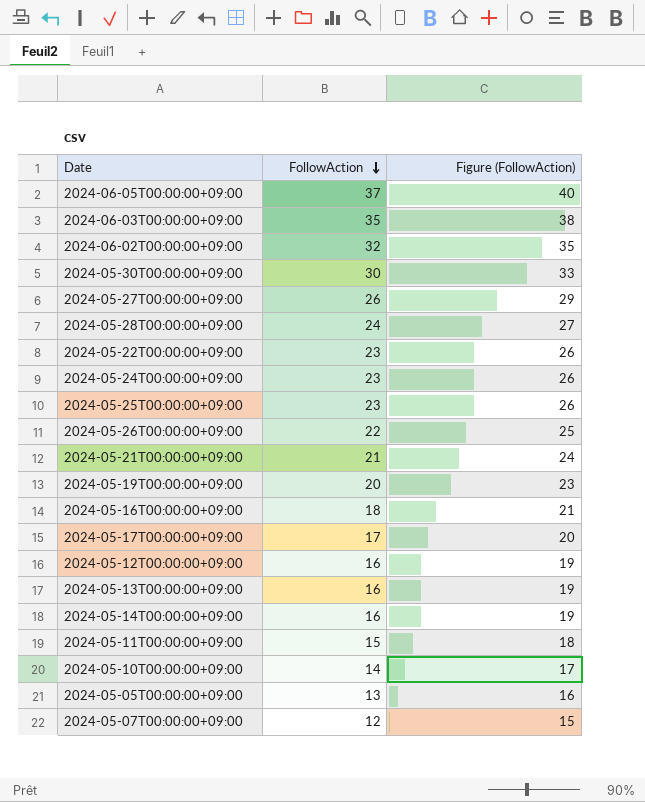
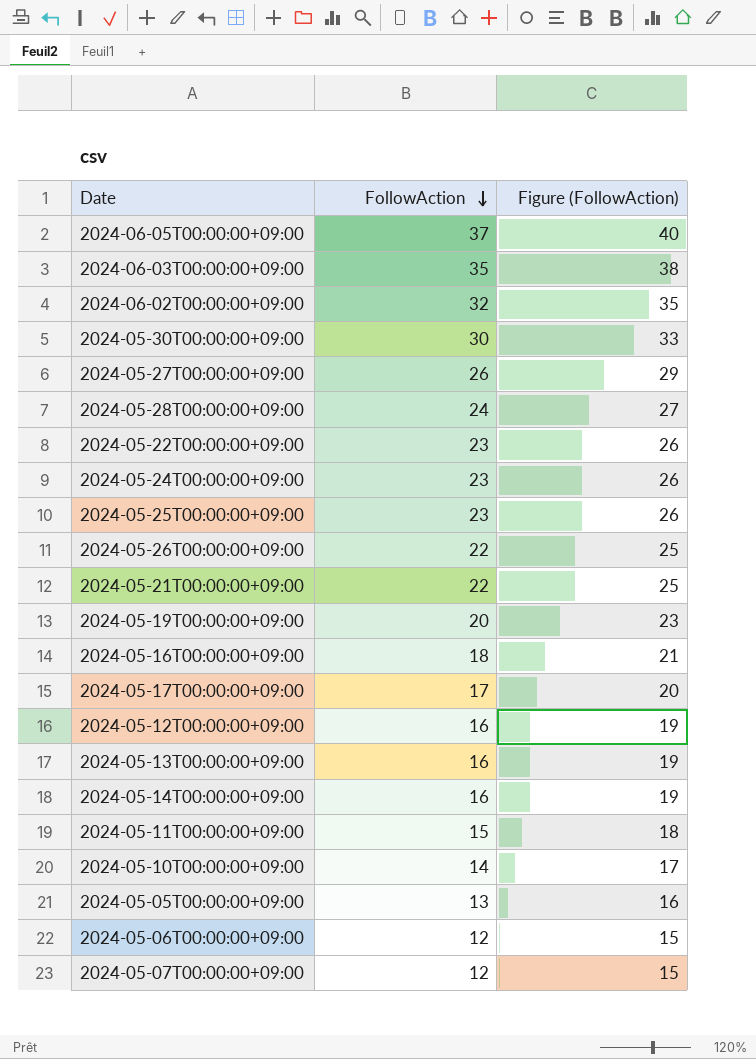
2024-05-21T00:00:00+09:00 | FollowAction: 21 -> 22
2024-05-21T00:00:00+09:00 | Figure (FollowAction): 24 -> 25
row 2024-05-06T00:00:00+09:00: none -> 12 | 15

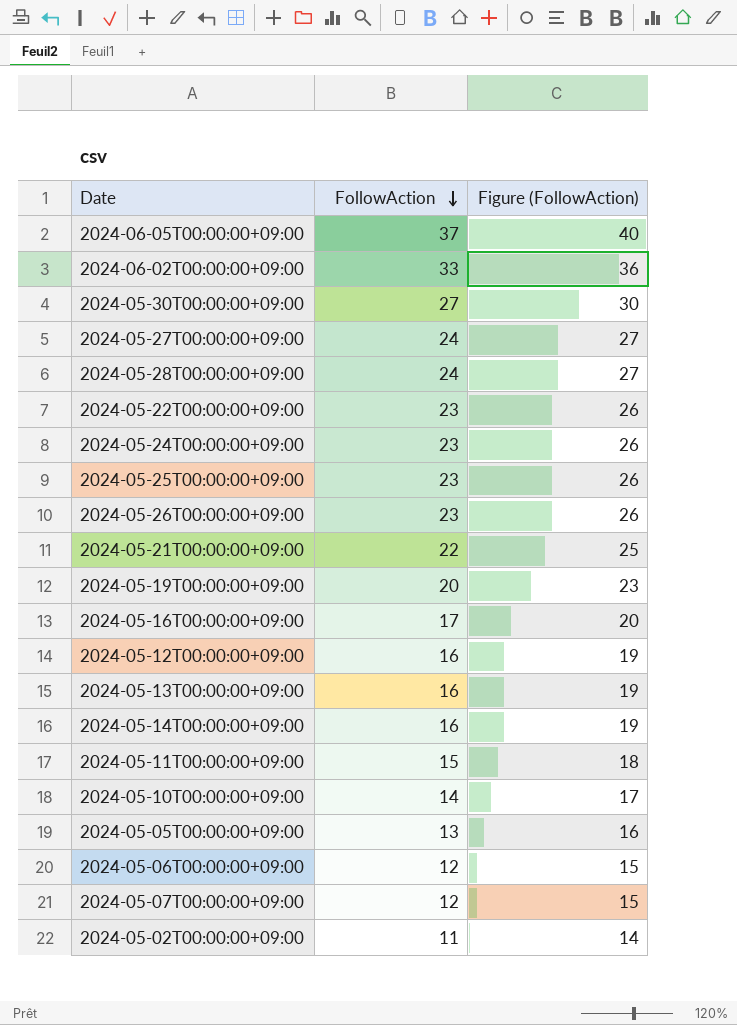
row 2024-06-03T00:00:00+09:00: 35 | 38 -> none
row 2024-05-17T00:00:00+09:00: 17 | 20 -> none
2024-06-02T00:00:00+09:00 | FollowAction: 32 -> 33
2024-06-02T00:00:00+09:00 | Figure (FollowAction): 35 -> 36
2024-05-30T00:00:00+09:00 | FollowAction: 30 -> 27
2024-05-30T00:00:00+09:00 | Figure (FollowAction): 33 -> 30
2024-05-27T00:00:00+09:00 | FollowAction: 26 -> 24
2024-05-27T00:00:00+09:00 | Figure (FollowAction): 29 -> 27
2024-05-26T00:00:00+09:00 | FollowAction: 22 -> 23
2024-05-26T00:00:00+09:00 | Figure (FollowAction): 25 -> 26
2024-05-16T00:00:00+09:00 | FollowAction: 18 -> 17
2024-05-16T00:00:00+09:00 | Figure (FollowAction): 21 -> 20
row 2024-05-02T00:00:00+09:00: none -> 11 | 14

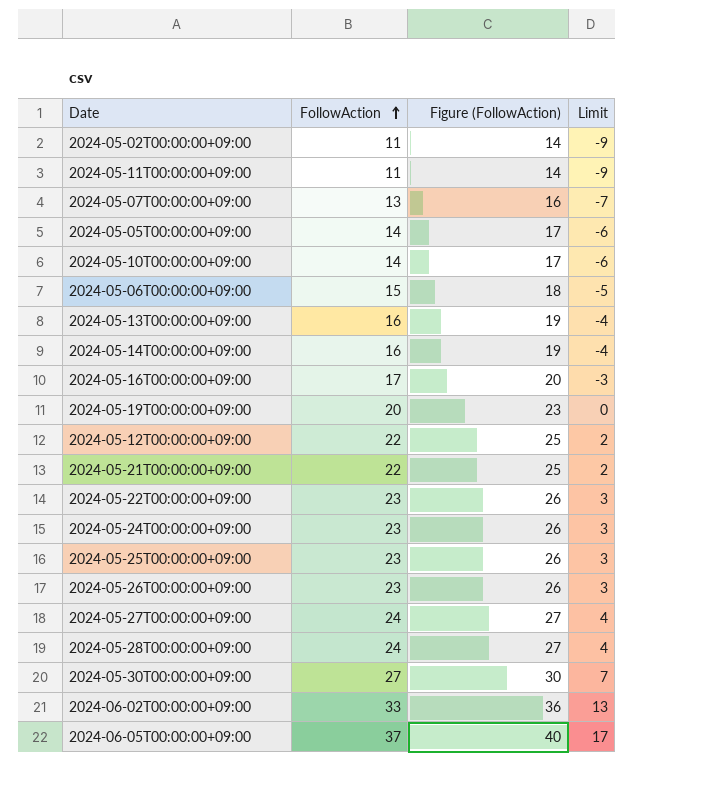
row order: FollowAction descending -> FollowAction ascending
column Limit | formula: none -> [FollowAction] - 20
2024-05-11T00:00:00+09:00 | FollowAction: 15 -> 11
2024-05-11T00:00:00+09:00 | Figure (FollowAction): 18 -> 14
2024-05-07T00:00:00+09:00 | FollowAction: 12 -> 13
2024-05-07T00:00:00+09:00 | Figure (FollowAction): 15 -> 16
2024-05-05T00:00:00+09:00 | FollowAction: 13 -> 14
2024-05-05T00:00:00+09:00 | Figure (FollowAction): 16 -> 17
2024-05-06T00:00:00+09:00 | FollowAction: 12 -> 15
2024-05-06T00:00:00+09:00 | Figure (FollowAction): 15 -> 18
2024-05-12T00:00:00+09:00 | FollowAction: 16 -> 22
2024-05-12T00:00:00+09:00 | Figure (FollowAction): 19 -> 25

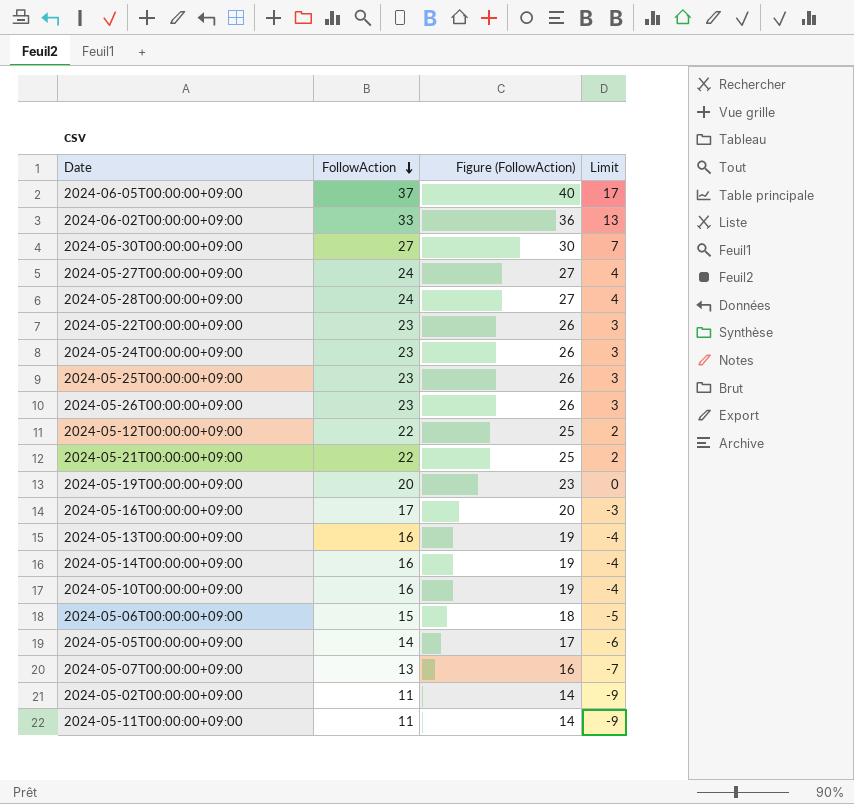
row order: FollowAction ascending -> FollowAction descending
2024-05-10T00:00:00+09:00 | FollowAction: 14 -> 16
2024-05-10T00:00:00+09:00 | Figure (FollowAction): 17 -> 19
2024-05-10T00:00:00+09:00 | Limit: -6 -> -4

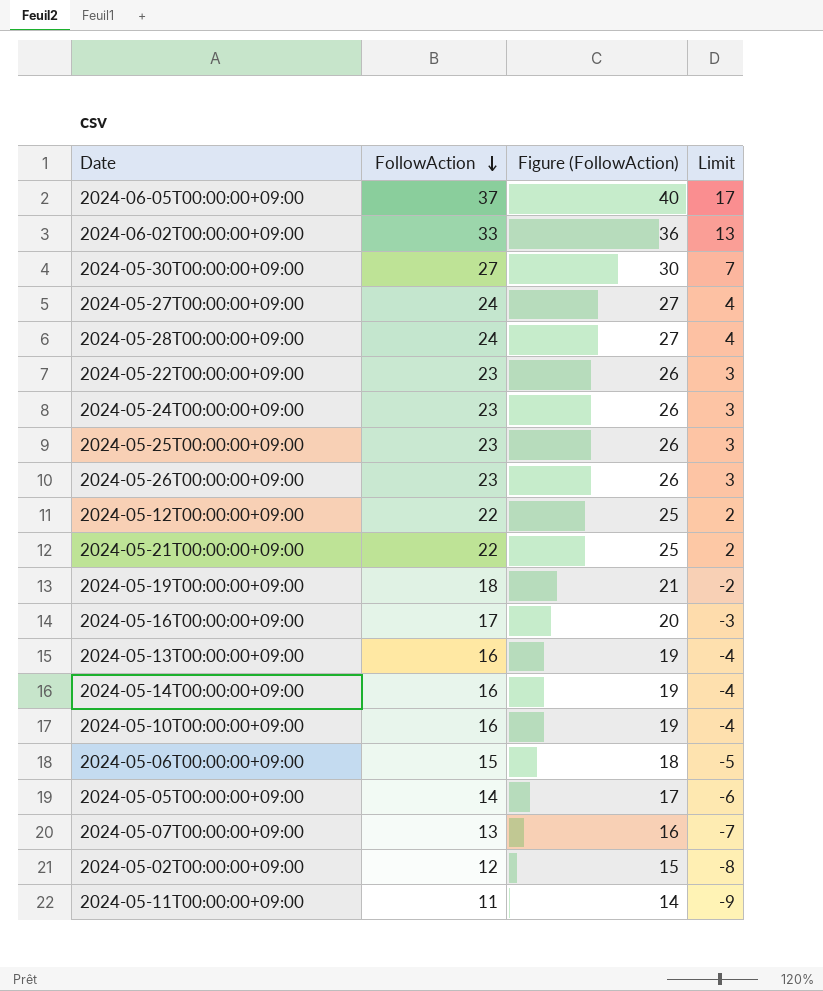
2024-05-19T00:00:00+09:00 | FollowAction: 20 -> 18
2024-05-19T00:00:00+09:00 | Figure (FollowAction): 23 -> 21
2024-05-19T00:00:00+09:00 | Limit: 0 -> -2
2024-05-02T00:00:00+09:00 | FollowAction: 11 -> 12
2024-05-02T00:00:00+09:00 | Figure (FollowAction): 14 -> 15
2024-05-02T00:00:00+09:00 | Limit: -9 -> -8

